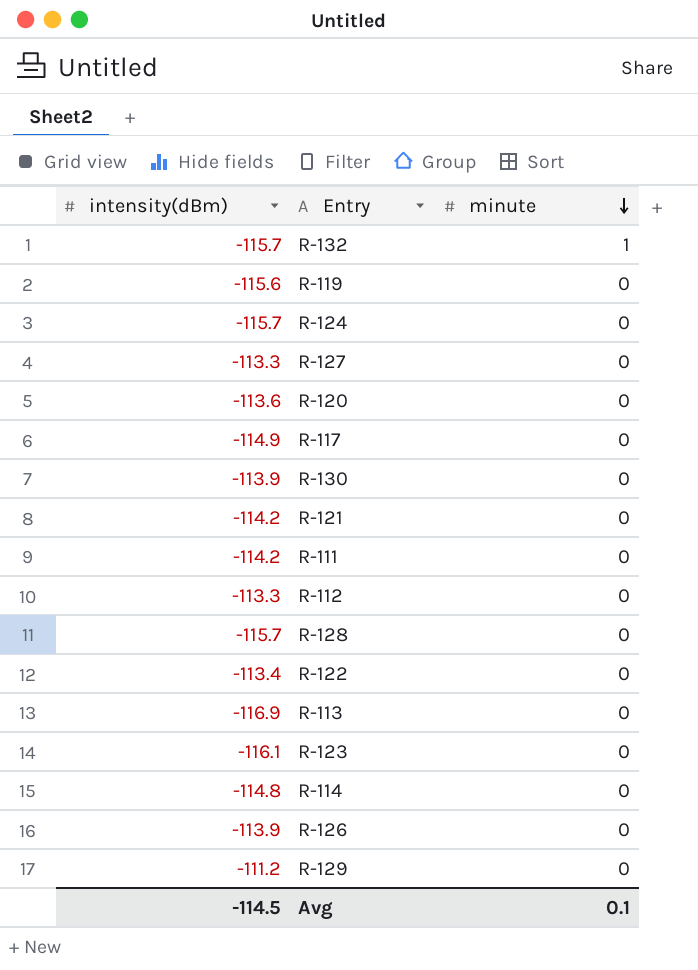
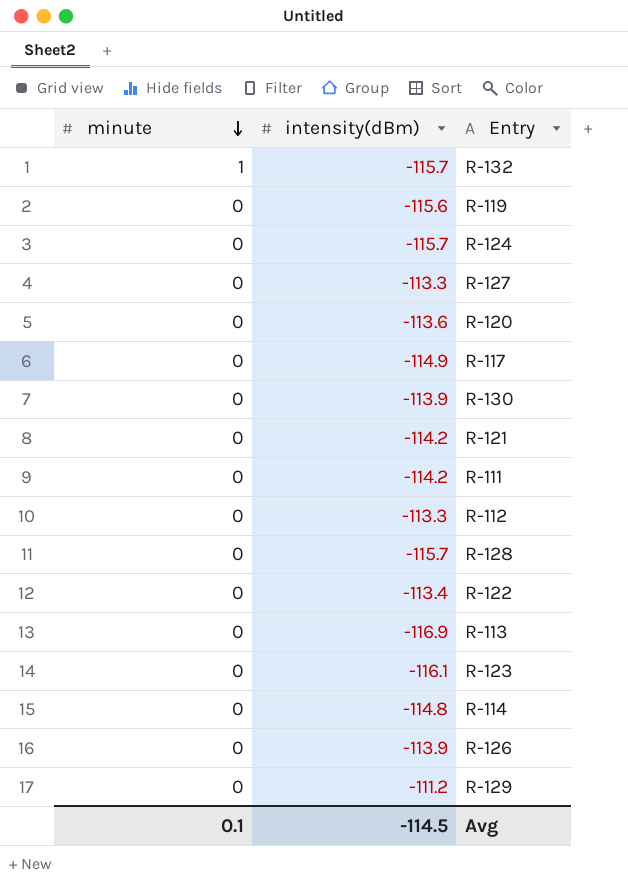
column minute | position: 3 -> 1

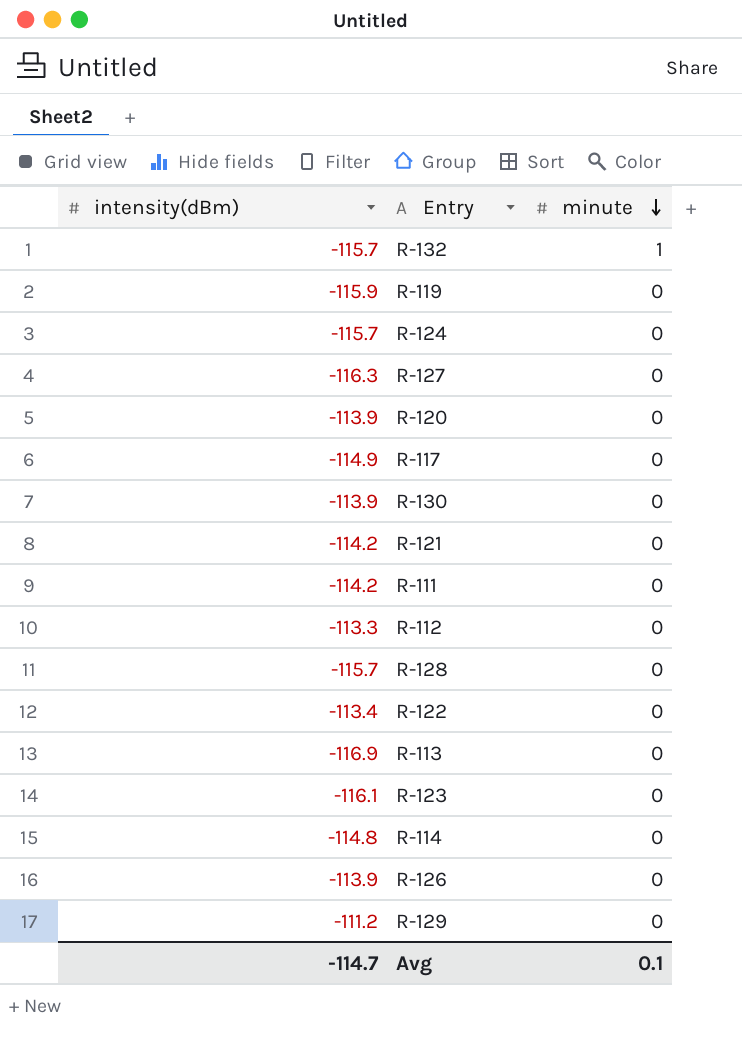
column minute | position: 1 -> 3
R-119 | intensity(dBm): -115.6 -> -115.9
R-127 | intensity(dBm): -113.3 -> -116.3
R-120 | intensity(dBm): -113.6 -> -113.9
Avg | intensity(dBm): -114.5 -> -114.7

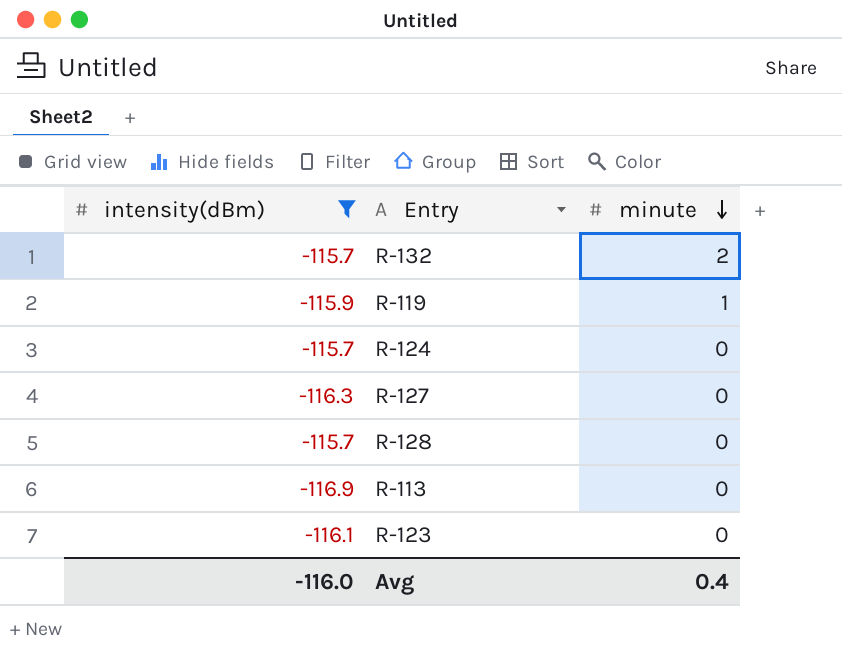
filter: none -> intensity(dBm) <= -115.7
R-132 | minute: 1 -> 2
R-119 | minute: 0 -> 1
Avg | intensity(dBm): -114.7 -> -116.0
Avg | minute: 0.1 -> 0.4

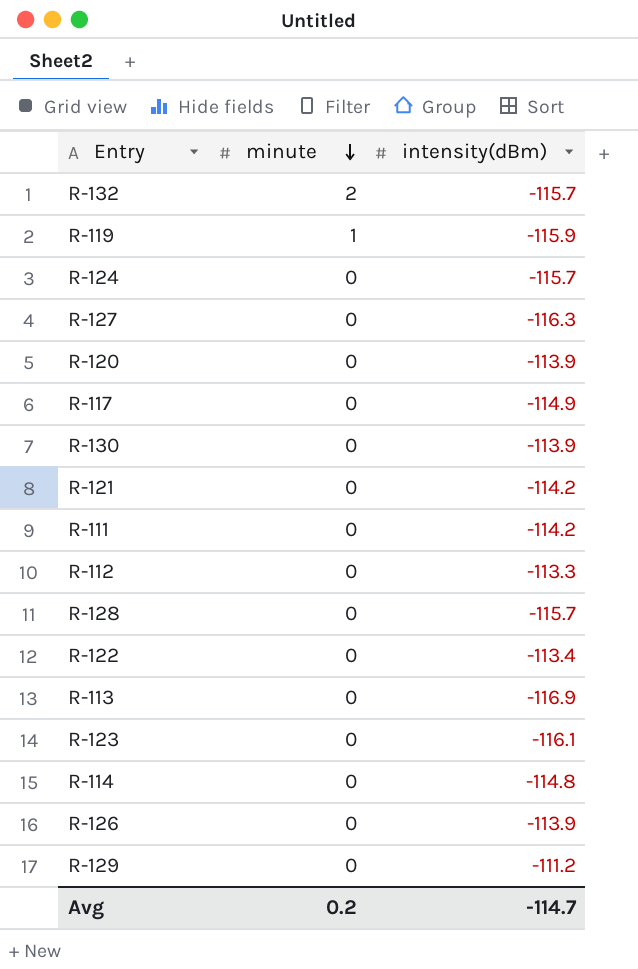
filter: intensity(dBm) <= -115.7 -> none
column intensity(dBm) | position: 1 -> 3
Avg | minute: 0.4 -> 0.2
Avg | intensity(dBm): -116.0 -> -114.7

